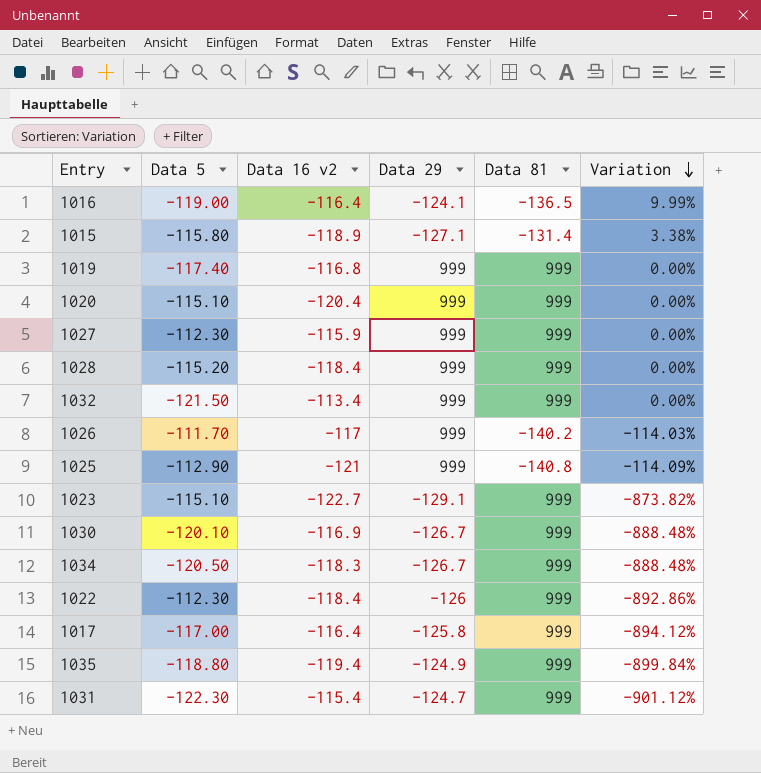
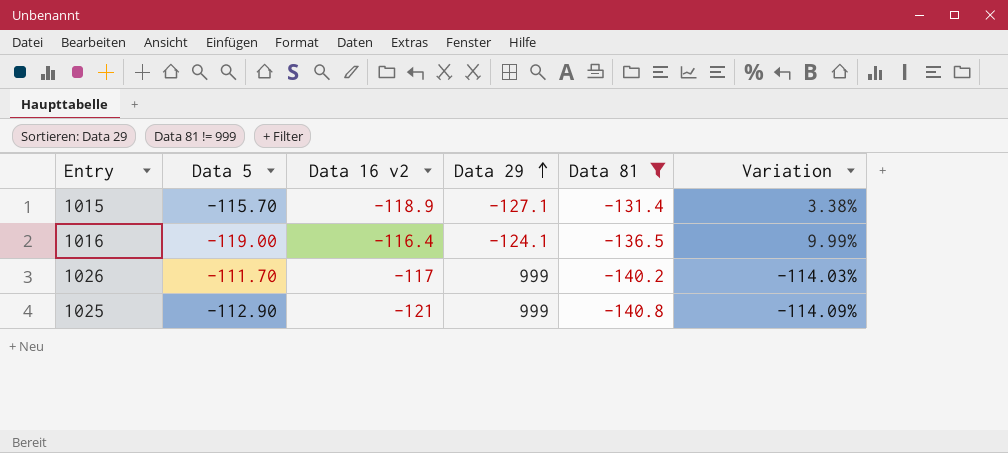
filter: none -> Data 81 != 999
row order: Variation descending -> Data 29 ascending
1015 | Data 5: -115.80 -> -115.70

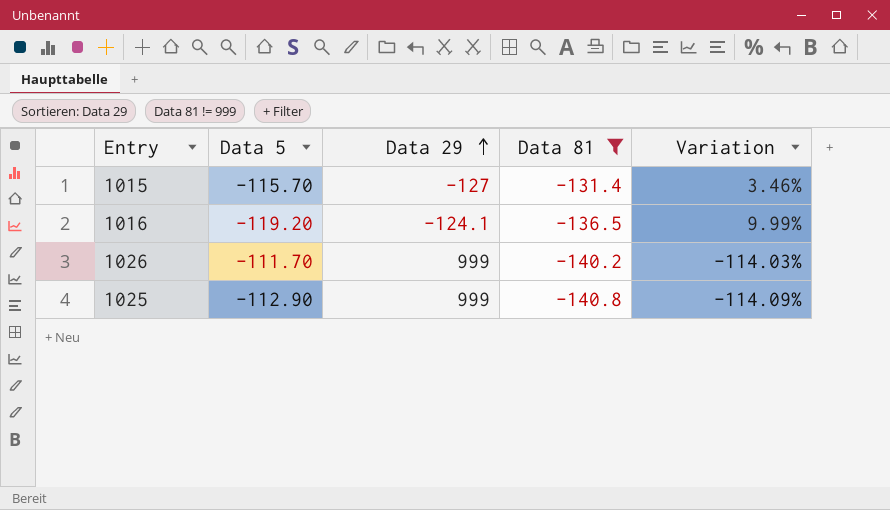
column Data 16 v2 | position: 3 -> none
1015 | Data 29: -127.1 -> -127
1015 | Variation: 3.38% -> 3.46%
1016 | Data 5: -119.00 -> -119.20

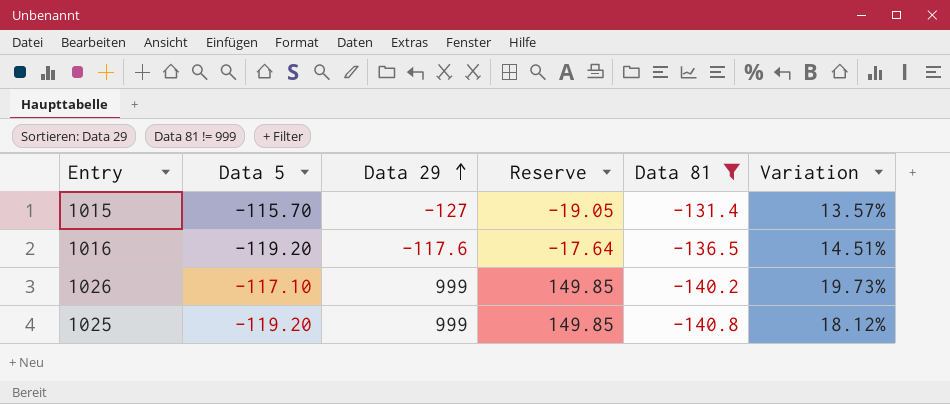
column Reserve | formula: none -> [Data 29] * 0.15
column Variation | formula: ([Data 81] - [Data 29]) / [Data 29] -> ([Data 81] - [Data 5]) / [Data 5]
1016 | Data 29: -124.1 -> -117.6
1026 | Data 5: -111.70 -> -117.10
1025 | Data 5: -112.90 -> -119.20

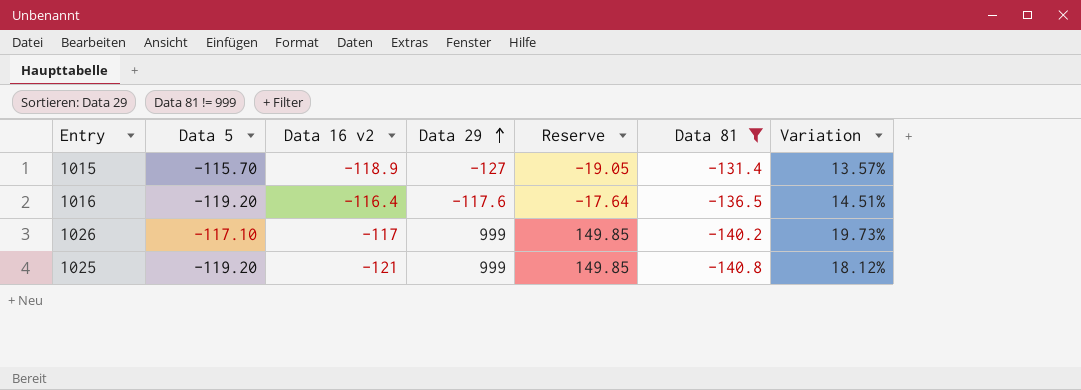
column Data 16 v2 | position: none -> 3

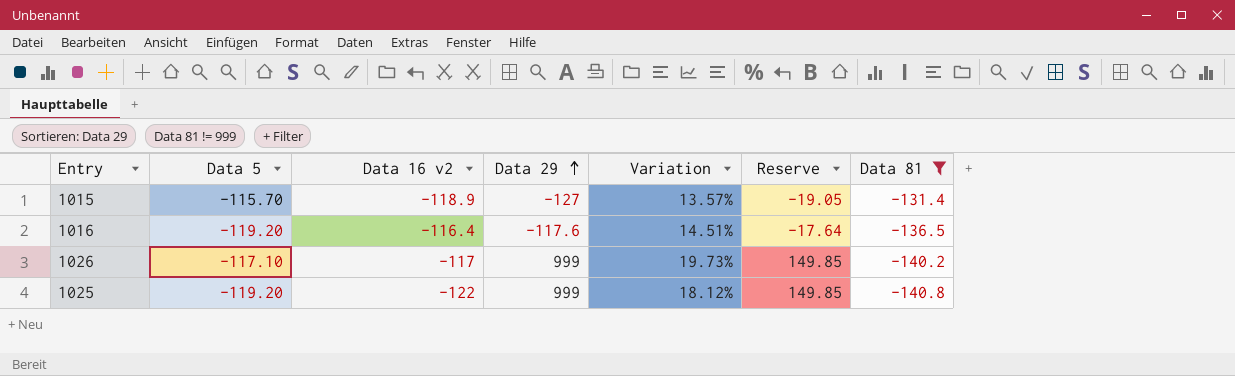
column Variation | position: 7 -> 5
1025 | Data 16 v2: -121 -> -122

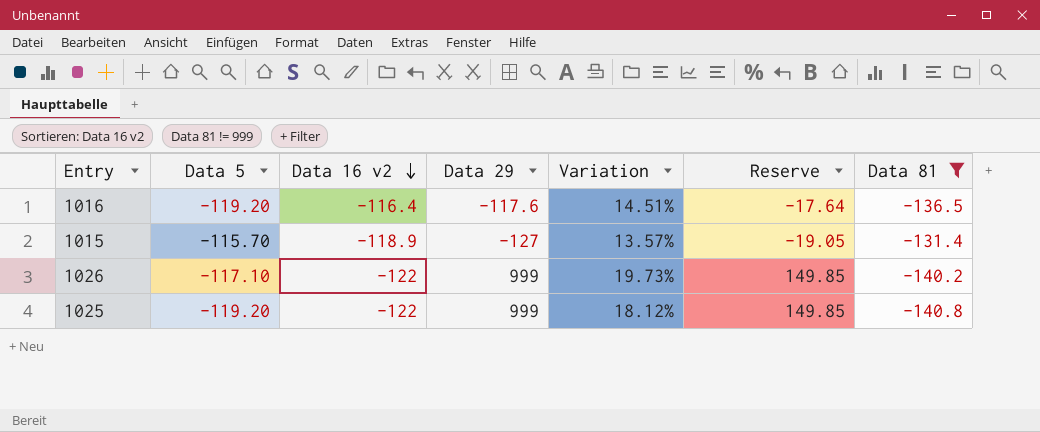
row order: Data 29 ascending -> Data 16 v2 descending
1026 | Data 16 v2: -117 -> -122

